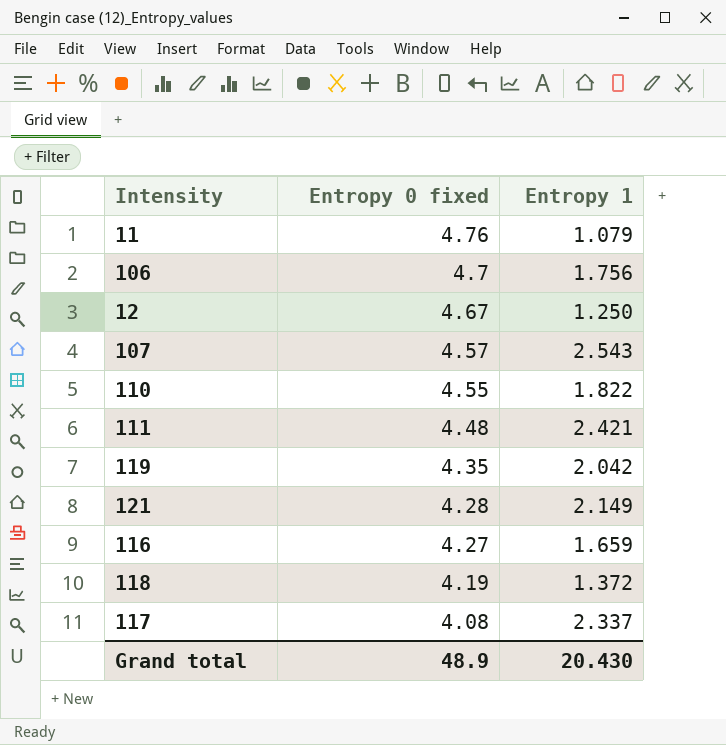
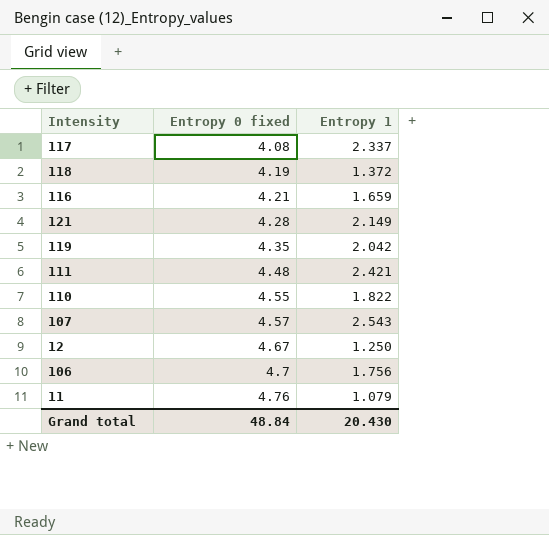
row order: Entropy 0 fixed descending -> Entropy 0 fixed ascending
116 | Entropy 0 fixed: 4.27 -> 4.21
Grand total | Entropy 0 fixed: 48.9 -> 48.84

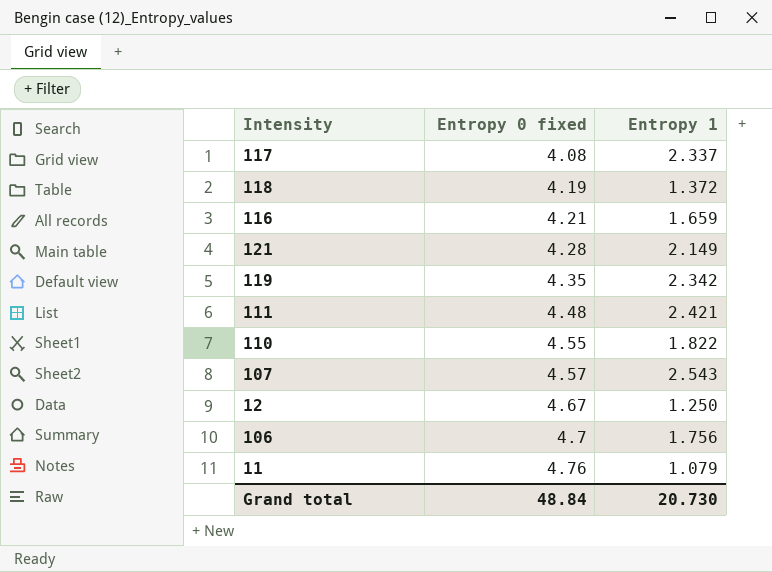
119 | Entropy 1: 2.042 -> 2.342
Grand total | Entropy 1: 20.430 -> 20.730

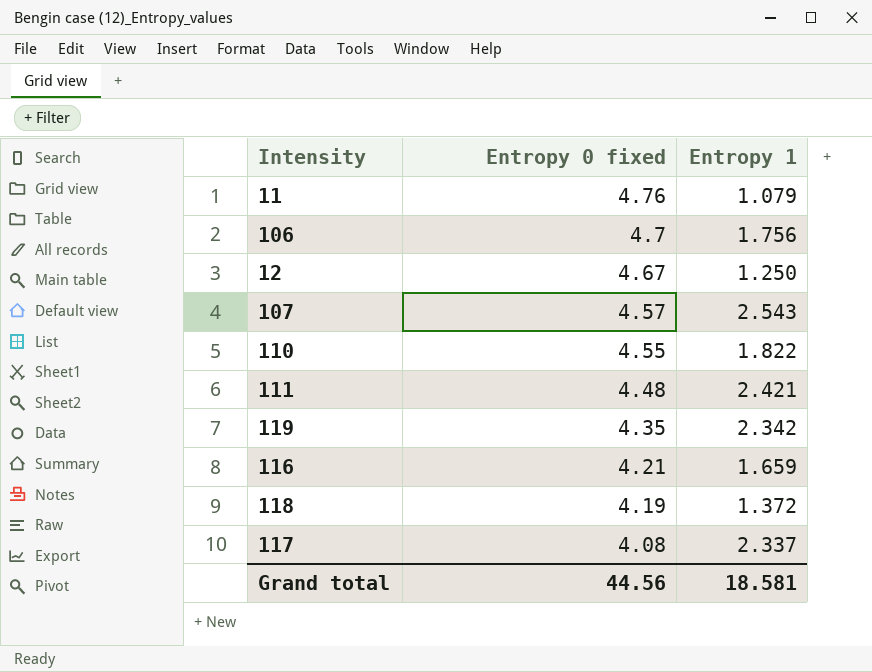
row order: Entropy 0 fixed ascending -> Entropy 0 fixed descending
row 121: 4.28 | 2.149 -> none
Grand total | Entropy 0 fixed: 48.84 -> 44.56
Grand total | Entropy 1: 20.730 -> 18.581

